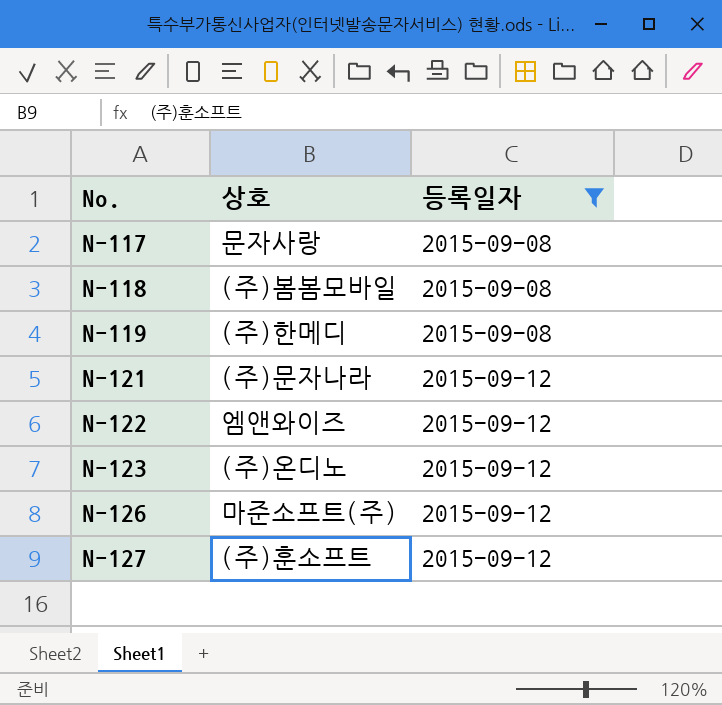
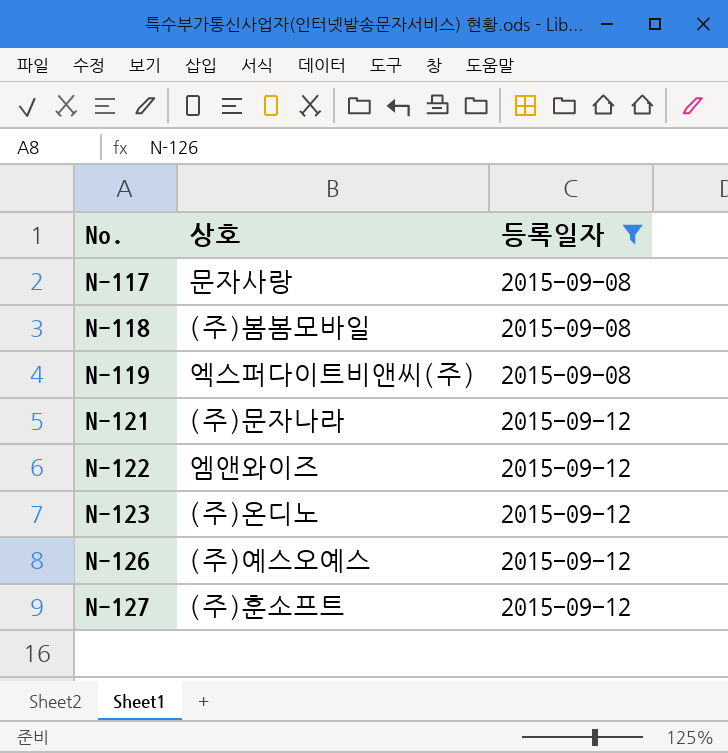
N-119 | 상호: (주)한메디 -> 엑스퍼다이트비앤씨(주)
N-126 | 상호: 마준소프트(주) -> (주)예스오예스

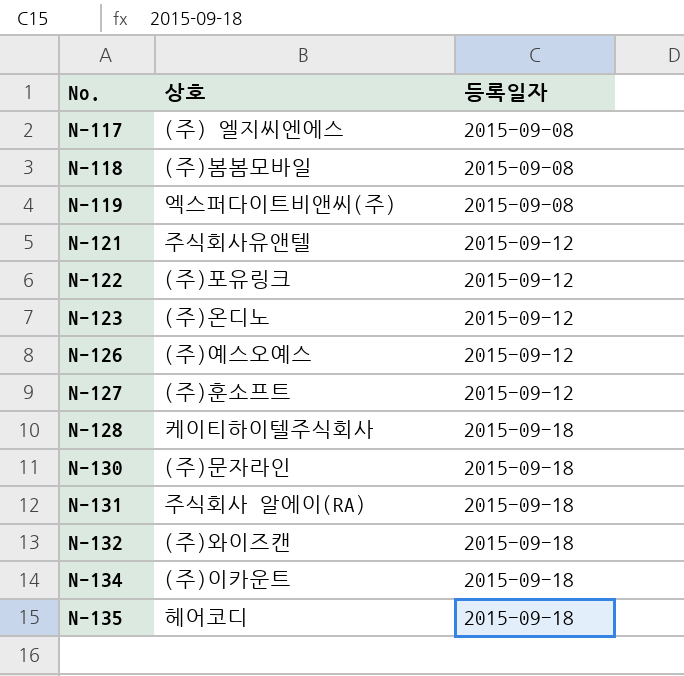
filter: 등록일자 != 2015-09-18 -> none
N-117 | 상호: 문자사랑 -> (주) 엘지씨엔에스
N-121 | 상호: (주)문자나라 -> 주식회사유앤텔
N-122 | 상호: 엠앤와이즈 -> (주)포유링크

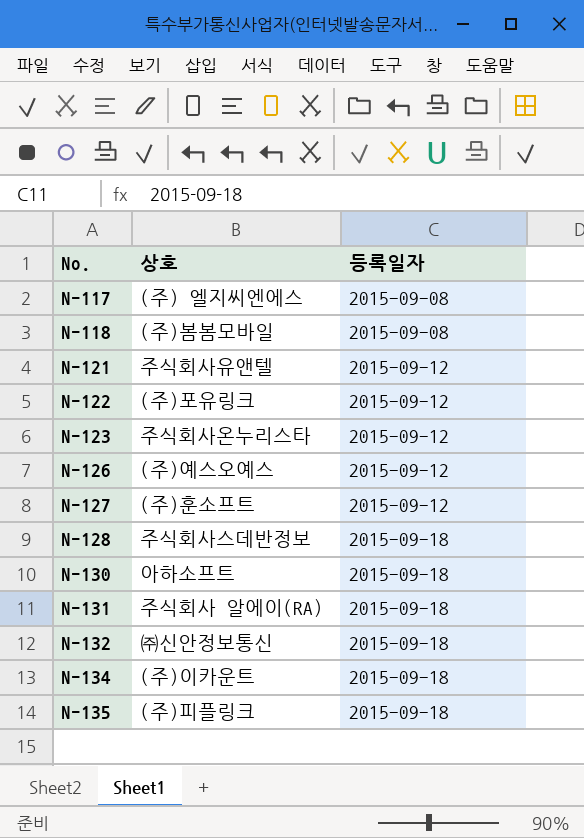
row N-119: 엑스퍼다이트비앤씨(주) | 2015-09-08 -> none
N-123 | 상호: (주)온디노 -> 주식회사온누리스타
N-128 | 상호: 케이티하이텔주식회사 -> 주식회사스데반정보
N-130 | 상호: (주)문자라인 -> 아하소프트
N-132 | 상호: (주)와이즈캔 -> ㈜신안정보통신
N-135 | 상호: 헤어코디 -> (주)피플링크

